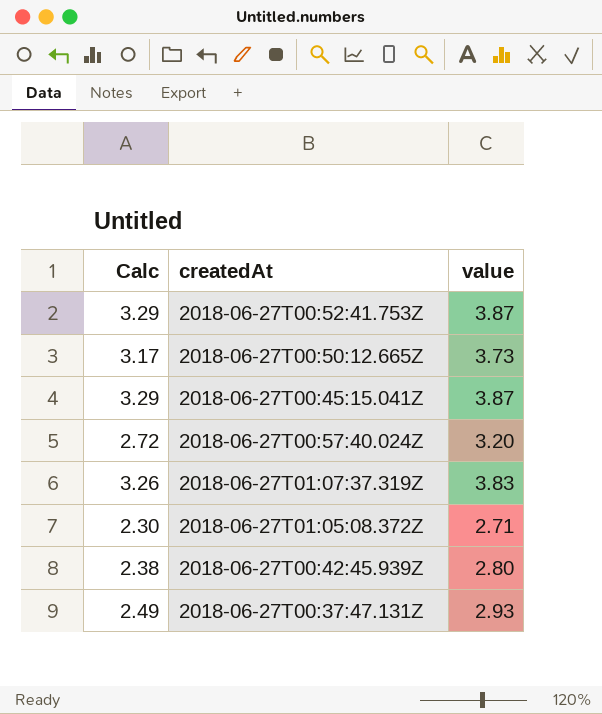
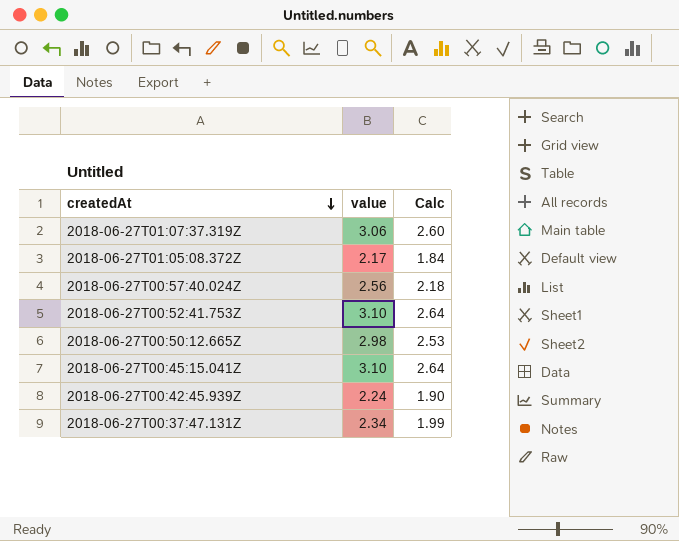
row order: none -> createdAt descending
column Calc | position: 1 -> 3
2018-06-27T01:07:37.319Z | value: 3.83 -> 3.06
2018-06-27T01:07:37.319Z | Calc: 3.26 -> 2.60
2018-06-27T01:05:08.372Z | value: 2.71 -> 2.17
2018-06-27T01:05:08.372Z | Calc: 2.30 -> 1.84
2018-06-27T00:57:40.024Z | value: 3.20 -> 2.56
2018-06-27T00:57:40.024Z | Calc: 2.72 -> 2.18
2018-06-27T00:52:41.753Z | value: 3.87 -> 3.10
2018-06-27T00:52:41.753Z | Calc: 3.29 -> 2.64
2018-06-27T00:50:12.665Z | value: 3.73 -> 2.98
2018-06-27T00:50:12.665Z | Calc: 3.17 -> 2.53
2018-06-27T00:45:15.041Z | value: 3.87 -> 3.10
2018-06-27T00:45:15.041Z | Calc: 3.29 -> 2.64
2018-06-27T00:42:45.939Z | value: 2.80 -> 2.24
2018-06-27T00:42:45.939Z | Calc: 2.38 -> 1.90
2018-06-27T00:37:47.131Z | value: 2.93 -> 2.34
2018-06-27T00:37:47.131Z | Calc: 2.49 -> 1.99

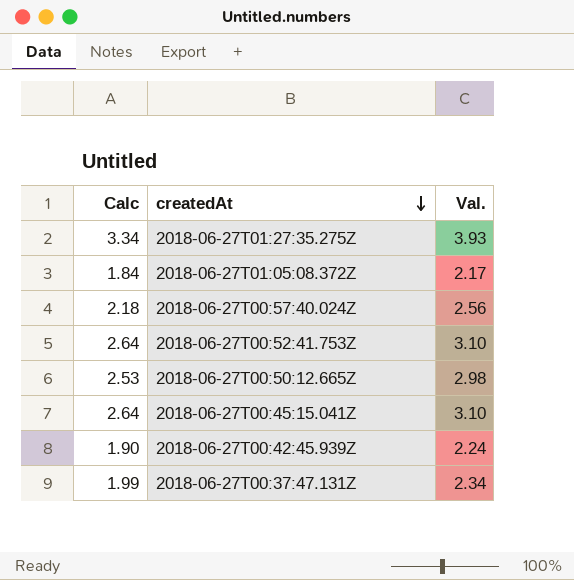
column Calc | position: 3 -> 1
column name: value -> Val.
row 2018-06-27T01:07:37.319Z: 3.06 | 2.60 -> none
row 2018-06-27T01:27:35.275Z: none -> 3.34 | 3.93

